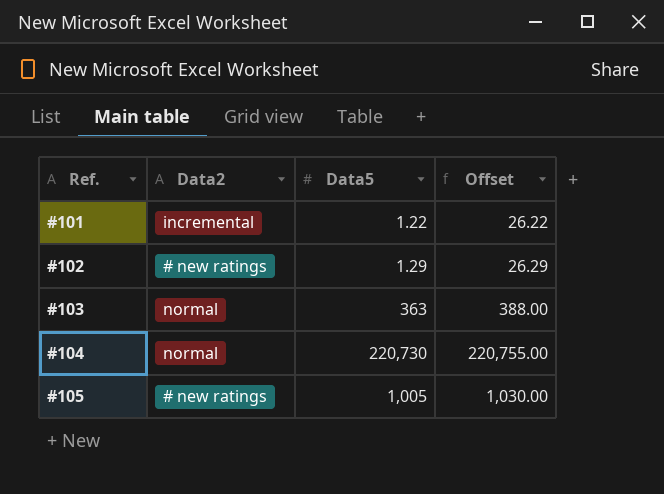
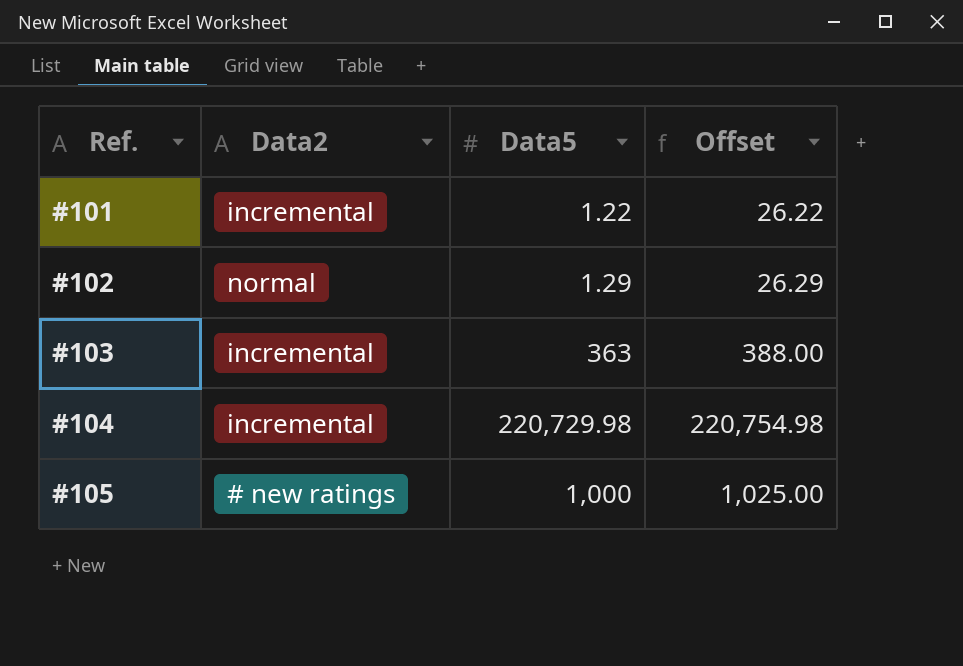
#102 | Data2: # new ratings -> normal
#103 | Data2: normal -> incremental
#104 | Data2: normal -> incremental
#104 | Data5: 220,730 -> 220,729.98
#104 | Offset: 220,755.00 -> 220,754.98
#105 | Data5: 1,005 -> 1,000
#105 | Offset: 1,030.00 -> 1,025.00

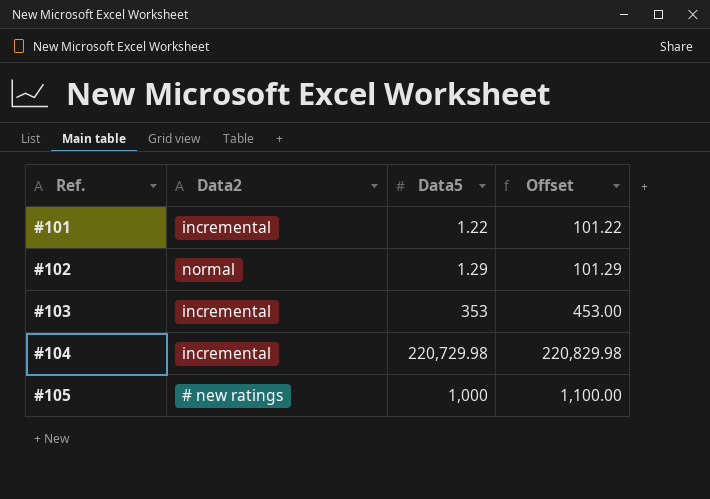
column Offset | formula: [Data5] + 25 -> [Data5] + 100
#103 | Data5: 363 -> 353

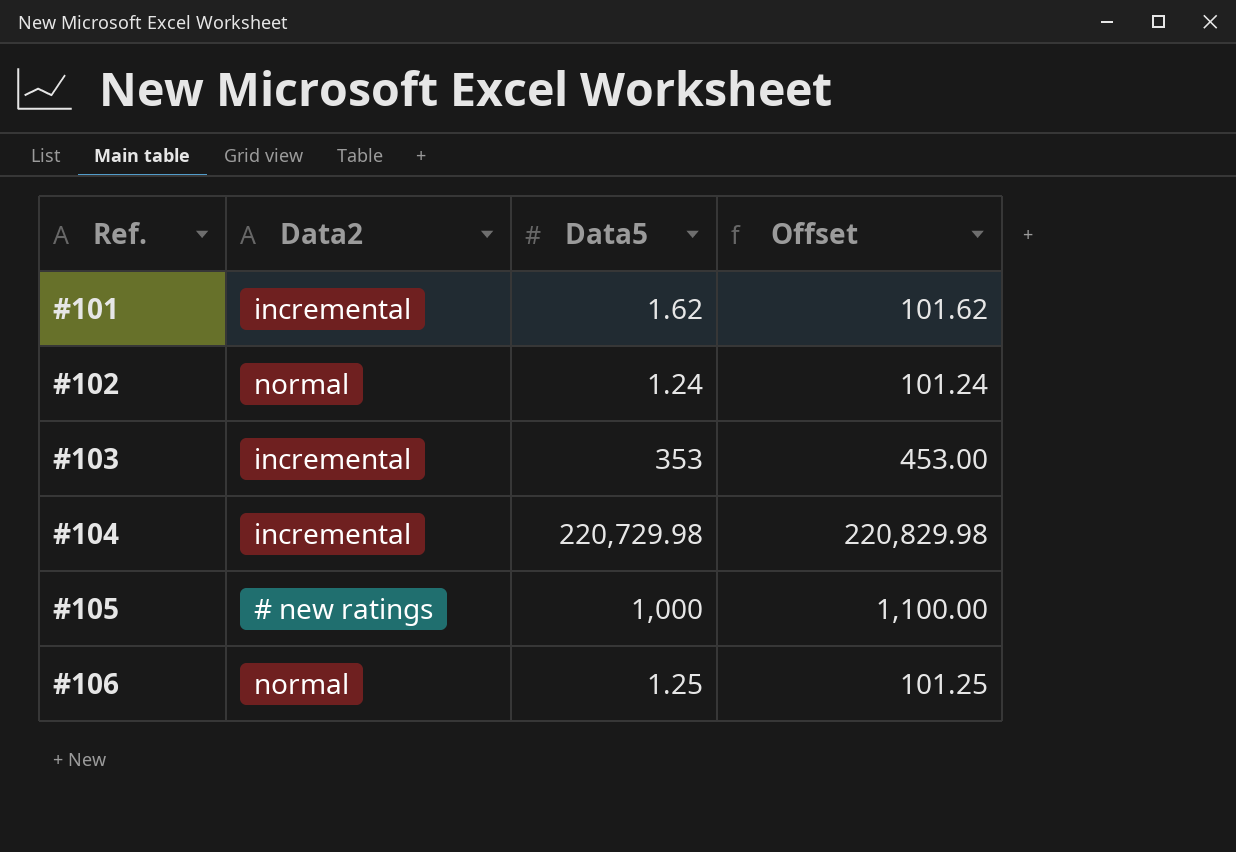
#101 | Data5: 1.22 -> 1.62
#101 | Offset: 101.22 -> 101.62
#102 | Data5: 1.29 -> 1.24
#102 | Offset: 101.29 -> 101.24
row #106: none -> normal | 1.25 | 101.25

